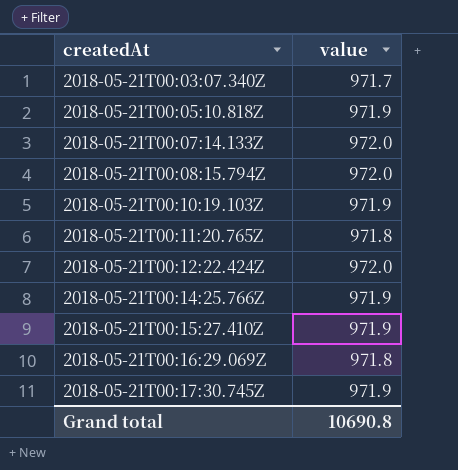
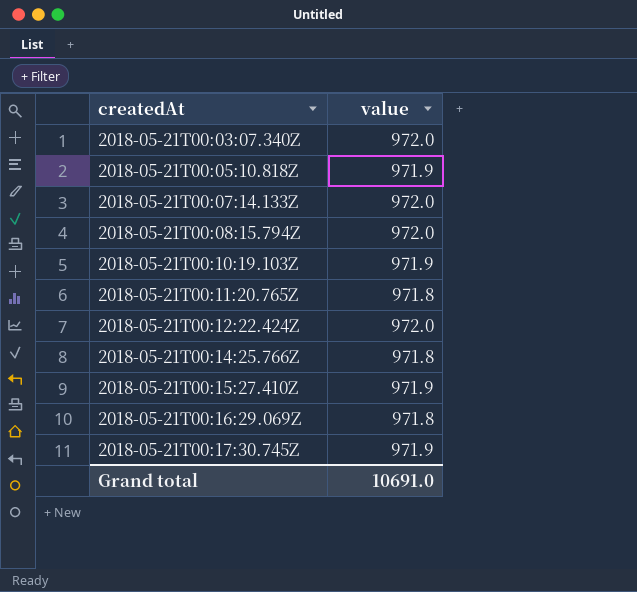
2018-05-21T00:03:07.340Z | value: 971.7 -> 972.0
2018-05-21T00:14:25.766Z | value: 971.9 -> 971.8
Grand total | value: 10690.8 -> 10691.0

